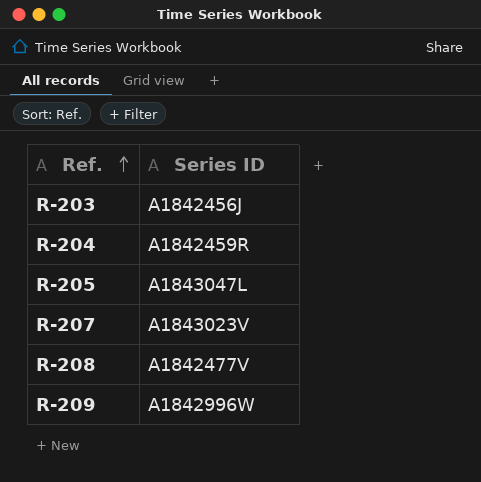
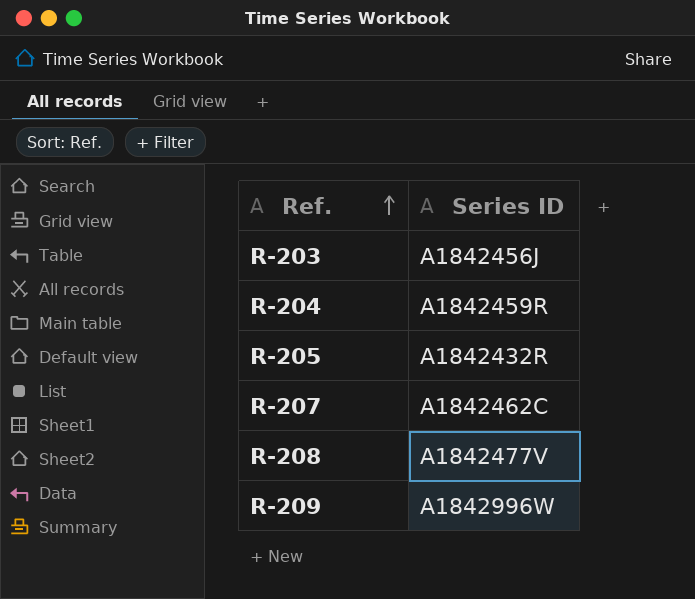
R-205 | Series ID: A1843047L -> A1842432R
R-207 | Series ID: A1843023V -> A1842462C

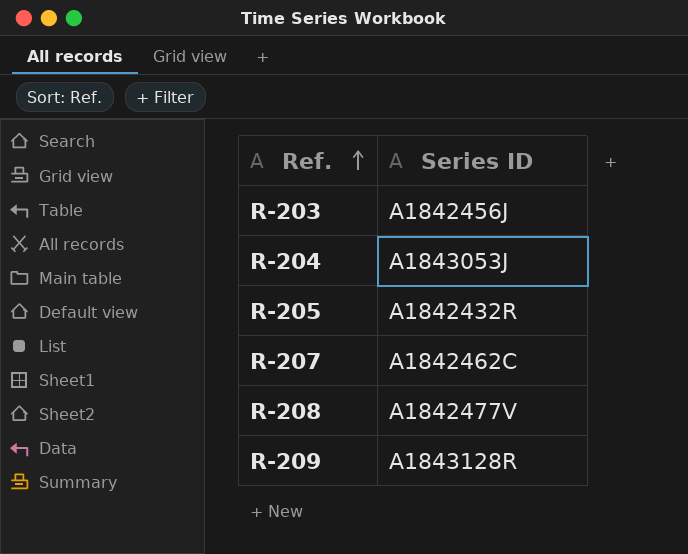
R-204 | Series ID: A1842459R -> A1843053J
R-209 | Series ID: A1842996W -> A1843128R

